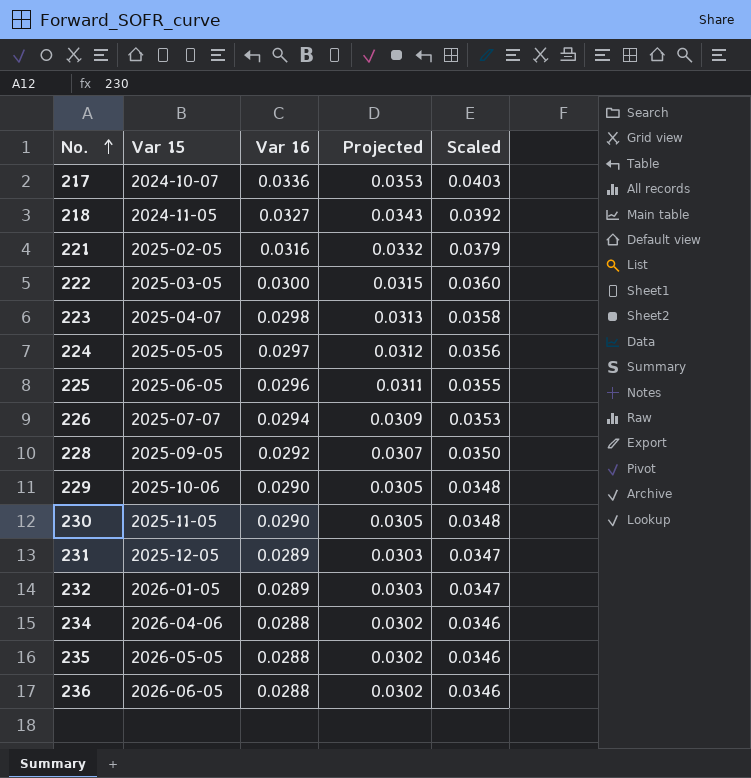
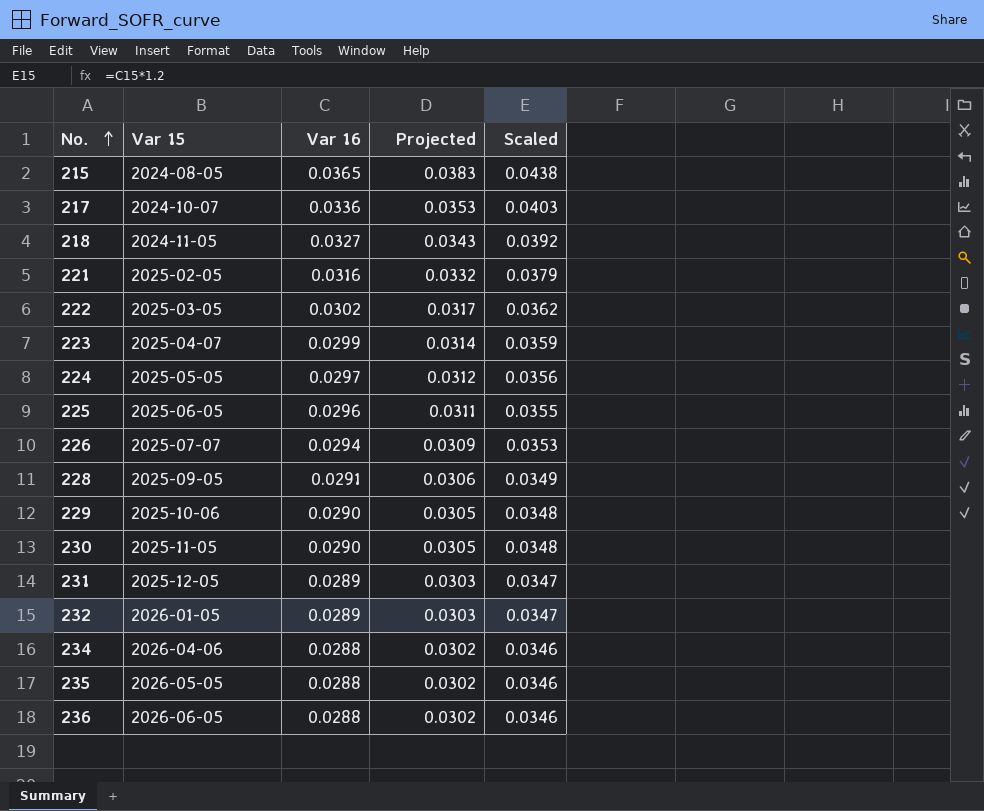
row 215: none -> 2024-08-05 | 0.0365 | 0.0383 | 0.0438
222 | Var 16: 0.0300 -> 0.0302
222 | Projected: 0.0315 -> 0.0317
222 | Scaled: 0.0360 -> 0.0362
223 | Var 16: 0.0298 -> 0.0299
223 | Projected: 0.0313 -> 0.0314
223 | Scaled: 0.0358 -> 0.0359
228 | Var 16: 0.0292 -> 0.0291
228 | Projected: 0.0307 -> 0.0306
228 | Scaled: 0.0350 -> 0.0349

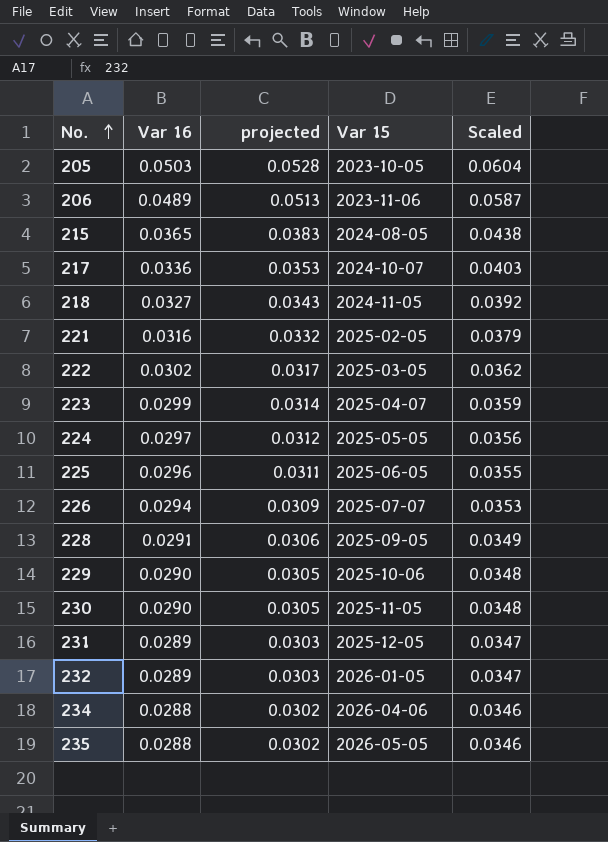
column name: Projected -> projected
column Var 15 | position: 2 -> 4
row 236: 2026-06-05 | 0.0288 | 0.0302 | 0.0346 -> none
row 205: none -> 0.0503 | 0.0528 | 2023-10-05 | 0.0604
row 206: none -> 0.0489 | 0.0513 | 2023-11-06 | 0.0587

